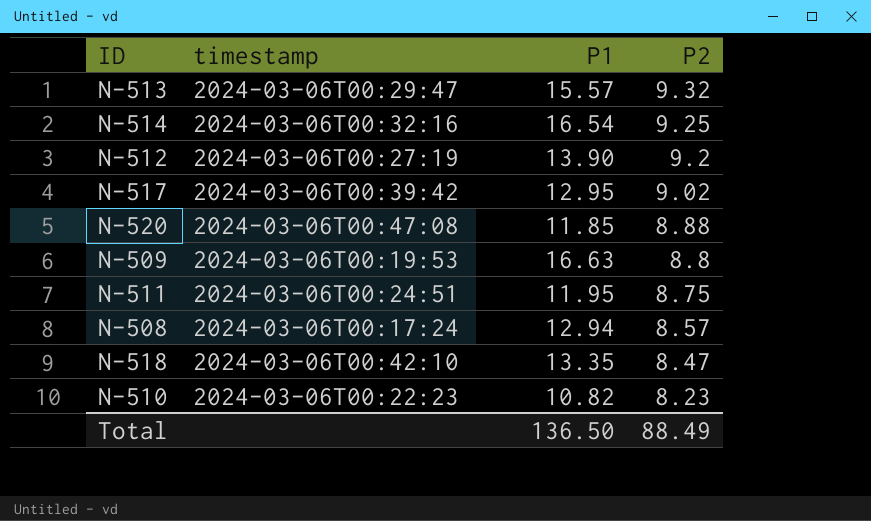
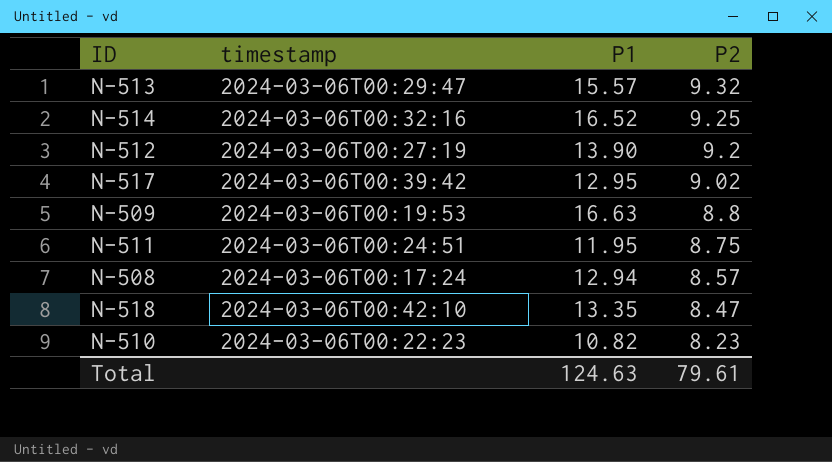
row N-520: 2024-03-06T00:47:08 | 11.85 | 8.88 -> none
N-514 | P1: 16.54 -> 16.52
Total | P1: 136.50 -> 124.63
Total | P2: 88.49 -> 79.61

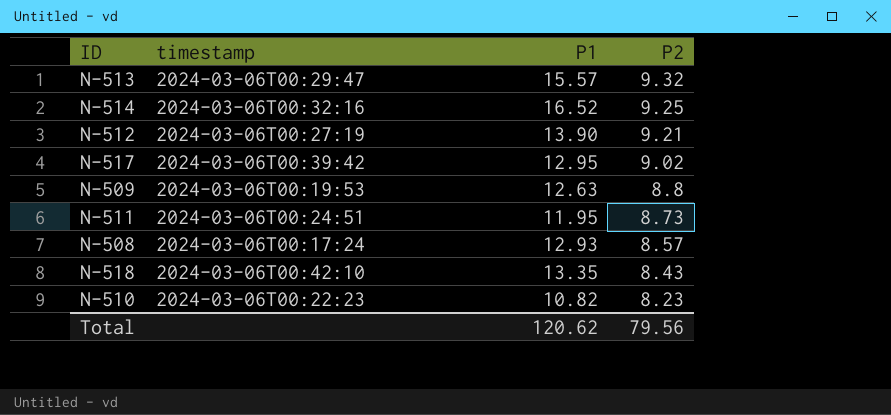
N-512 | P2: 9.2 -> 9.21
N-509 | P1: 16.63 -> 12.63
N-511 | P2: 8.75 -> 8.73
N-508 | P1: 12.94 -> 12.93
N-518 | P2: 8.47 -> 8.43
Total | P1: 124.63 -> 120.62
Total | P2: 79.61 -> 79.56

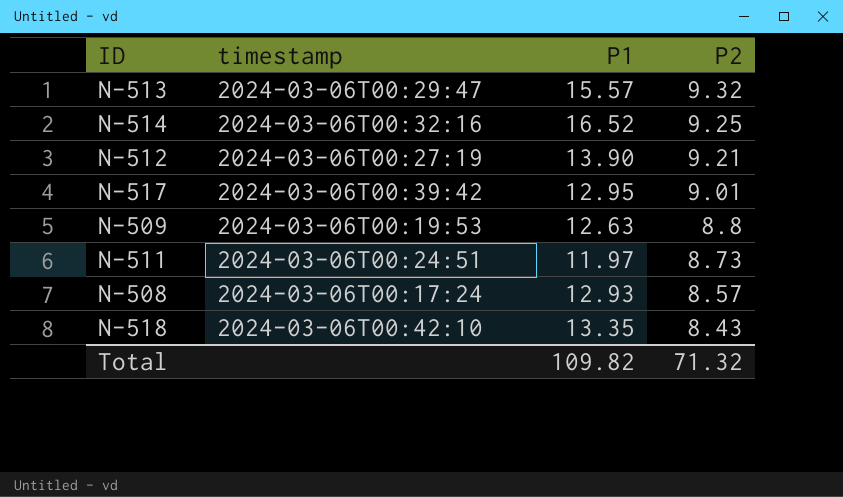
row N-510: 2024-03-06T00:22:23 | 10.82 | 8.23 -> none
N-517 | P2: 9.02 -> 9.01
N-511 | P1: 11.95 -> 11.97
Total | P1: 120.62 -> 109.82
Total | P2: 79.56 -> 71.32

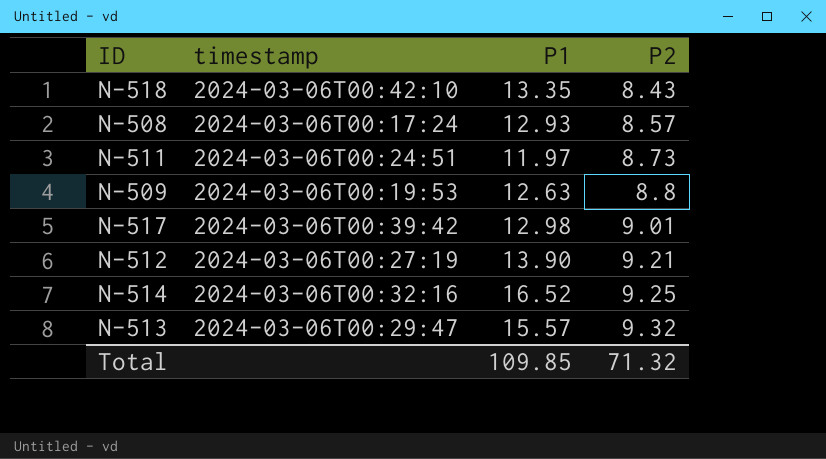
row order: P2 descending -> P2 ascending
N-517 | P1: 12.95 -> 12.98
Total | P1: 109.82 -> 109.85

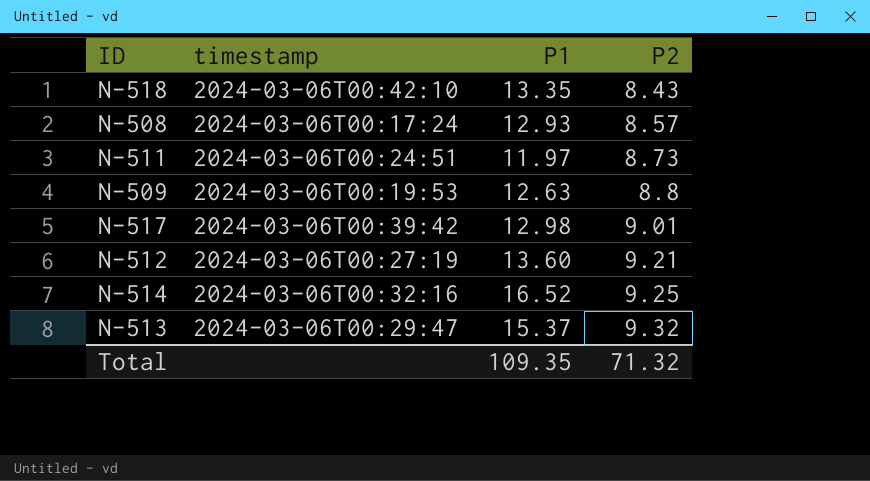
N-512 | P1: 13.90 -> 13.60
N-513 | P1: 15.57 -> 15.37
Total | P1: 109.85 -> 109.35

